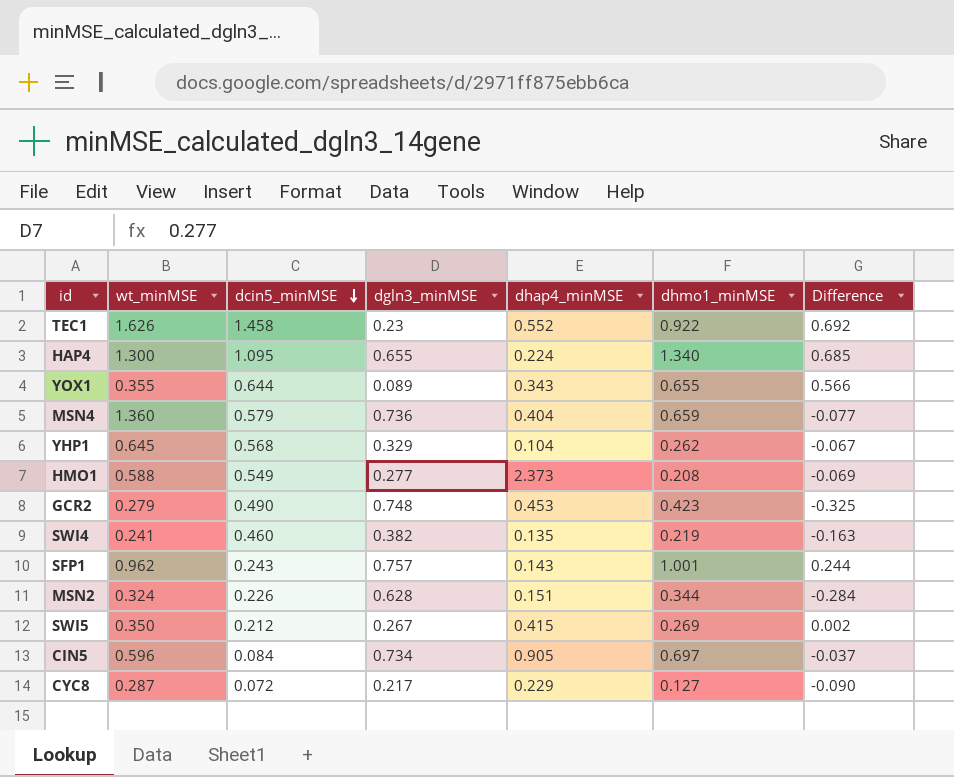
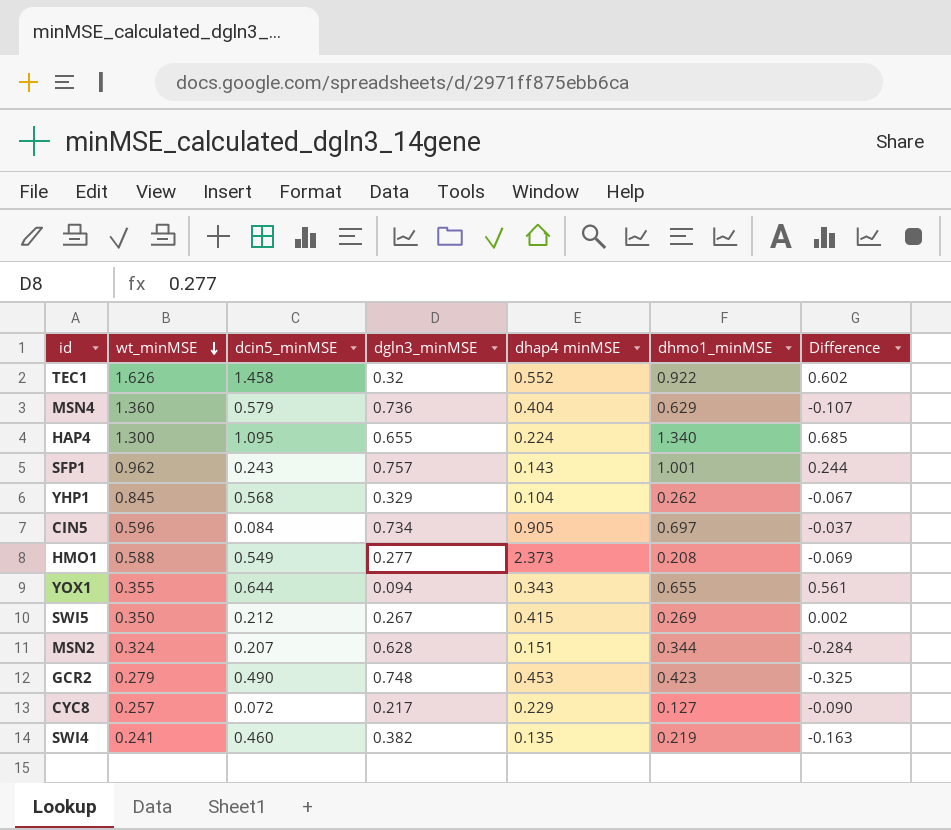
row order: dcin5_minMSE descending -> wt_minMSE descending
column name: dhap4_minMSE -> dhap4 minMSE
TEC1 | dgln3_minMSE: 0.23 -> 0.32
TEC1 | Difference: 0.692 -> 0.602
MSN4 | dhmo1_minMSE: 0.659 -> 0.629
MSN4 | Difference: -0.077 -> -0.107
YHP1 | wt_minMSE: 0.645 -> 0.845
YOX1 | dgln3_minMSE: 0.089 -> 0.094
YOX1 | Difference: 0.566 -> 0.561
MSN2 | dcin5_minMSE: 0.226 -> 0.207
CYC8 | wt_minMSE: 0.287 -> 0.257

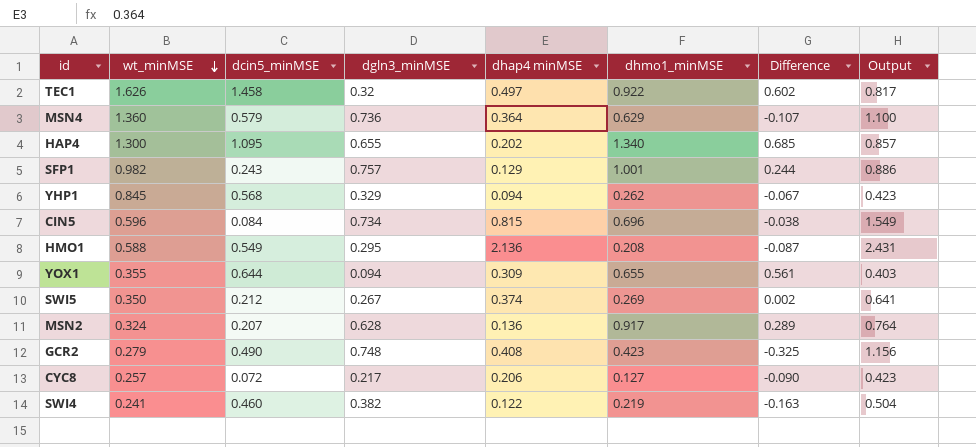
column Output | formula: none -> [dgln3_minMSE] + [dhap4 minMSE]
TEC1 | dhap4 minMSE: 0.552 -> 0.497
MSN4 | dhap4 minMSE: 0.404 -> 0.364
HAP4 | dhap4 minMSE: 0.224 -> 0.202
SFP1 | wt_minMSE: 0.962 -> 0.982
SFP1 | dhap4 minMSE: 0.143 -> 0.129
YHP1 | dhap4 minMSE: 0.104 -> 0.094
CIN5 | dhap4 minMSE: 0.905 -> 0.815
CIN5 | dhmo1_minMSE: 0.697 -> 0.696
CIN5 | Difference: -0.037 -> -0.038
HMO1 | dgln3_minMSE: 0.277 -> 0.295
HMO1 | dhap4 minMSE: 2.373 -> 2.136
HMO1 | Difference: -0.069 -> -0.087
YOX1 | dhap4 minMSE: 0.343 -> 0.309
SWI5 | dhap4 minMSE: 0.415 -> 0.374
MSN2 | dhap4 minMSE: 0.151 -> 0.136
MSN2 | dhmo1_minMSE: 0.344 -> 0.917
MSN2 | Difference: -0.284 -> 0.289
GCR2 | dhap4 minMSE: 0.453 -> 0.408
CYC8 | dhap4 minMSE: 0.229 -> 0.206
SWI4 | dhap4 minMSE: 0.135 -> 0.122

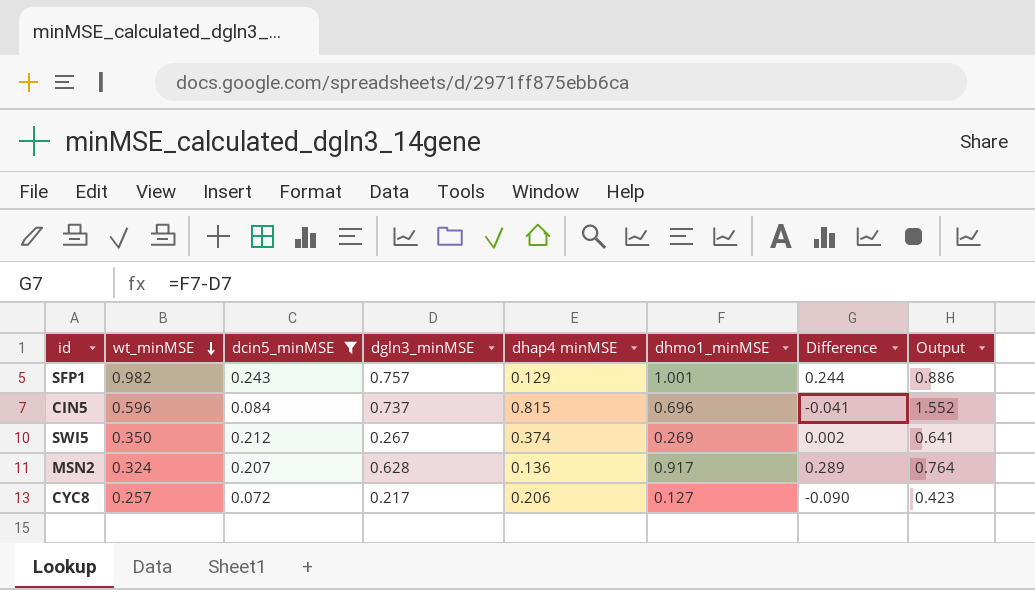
filter: none -> dcin5_minMSE <= 0.243
CIN5 | dgln3_minMSE: 0.734 -> 0.737
CIN5 | Difference: -0.038 -> -0.041
CIN5 | Output: 1.549 -> 1.552

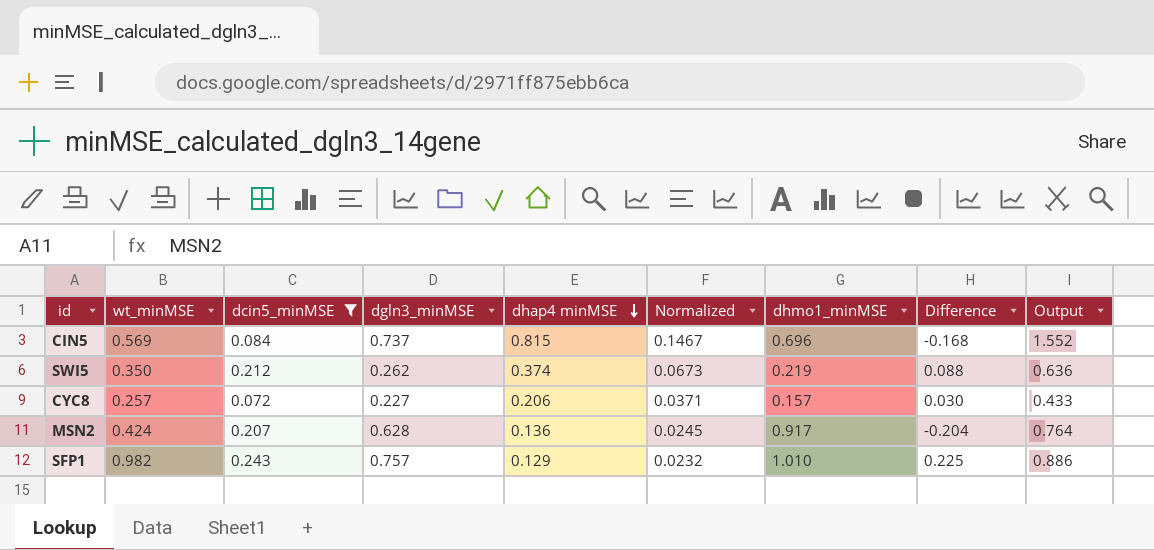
row order: wt_minMSE descending -> dhap4 minMSE descending
column Normalized | formula: none -> [dhap4 minMSE] * 0.18
column Difference | formula: [dhmo1_minMSE] - [dgln3_minMSE] -> [wt_minMSE] - [dgln3_minMSE]
CIN5 | wt_minMSE: 0.596 -> 0.569
SWI5 | dgln3_minMSE: 0.267 -> 0.262
SWI5 | dhmo1_minMSE: 0.269 -> 0.219
SWI5 | Output: 0.641 -> 0.636
CYC8 | dgln3_minMSE: 0.217 -> 0.227
CYC8 | dhmo1_minMSE: 0.127 -> 0.157
CYC8 | Output: 0.423 -> 0.433
MSN2 | wt_minMSE: 0.324 -> 0.424
SFP1 | dhmo1_minMSE: 1.001 -> 1.010

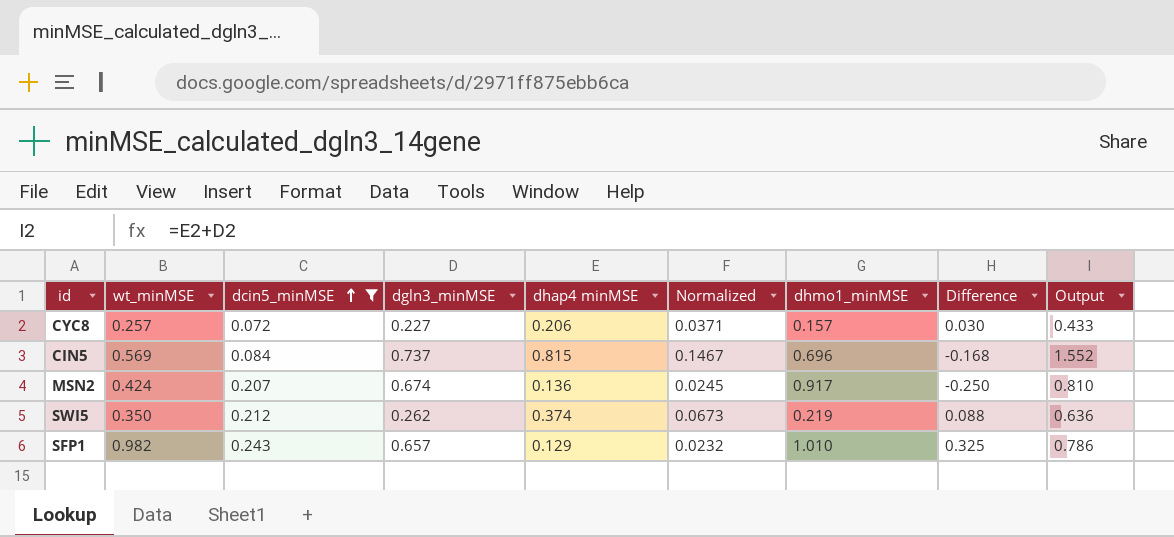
row order: dhap4 minMSE descending -> dcin5_minMSE ascending
MSN2 | dgln3_minMSE: 0.628 -> 0.674
MSN2 | Difference: -0.204 -> -0.250
MSN2 | Output: 0.764 -> 0.810
SFP1 | dgln3_minMSE: 0.757 -> 0.657
SFP1 | Difference: 0.225 -> 0.325
SFP1 | Output: 0.886 -> 0.786

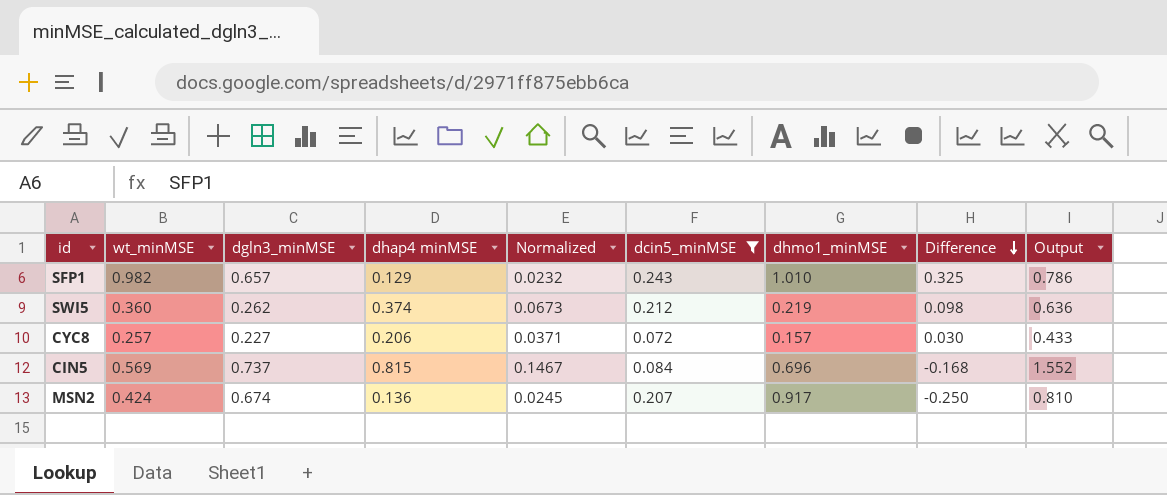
row order: dcin5_minMSE ascending -> Difference descending
column dcin5_minMSE | position: 3 -> 6
SWI5 | wt_minMSE: 0.350 -> 0.360
SWI5 | Difference: 0.088 -> 0.098

